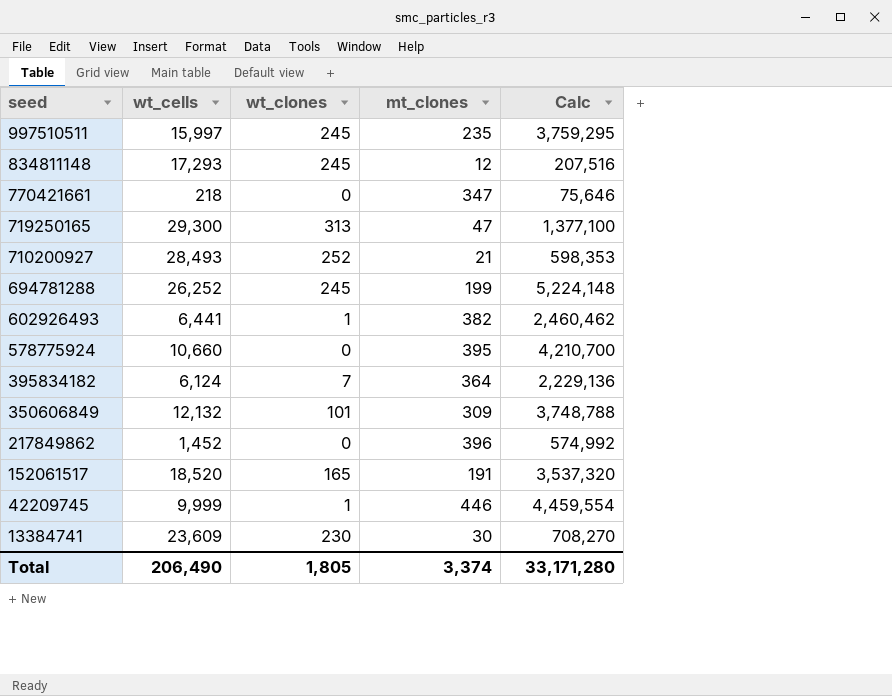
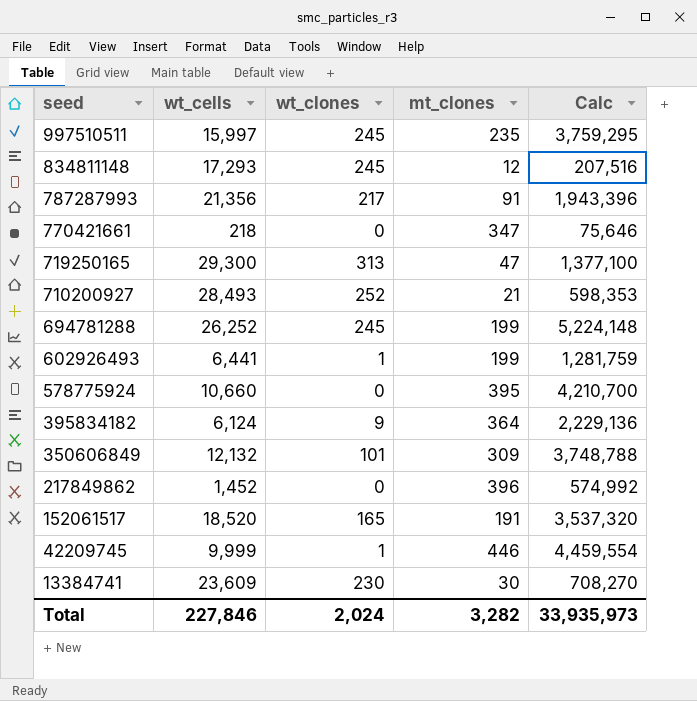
row 787287993: none -> 21,356 | 217 | 91 | 1,943,396
602926493 | mt_clones: 382 -> 199
602926493 | Calc: 2,460,462 -> 1,281,759
395834182 | wt_clones: 7 -> 9
Total | wt_cells: 206,490 -> 227,846
Total | wt_clones: 1,805 -> 2,024
Total | mt_clones: 3,374 -> 3,282
Total | Calc: 33,171,280 -> 33,935,973

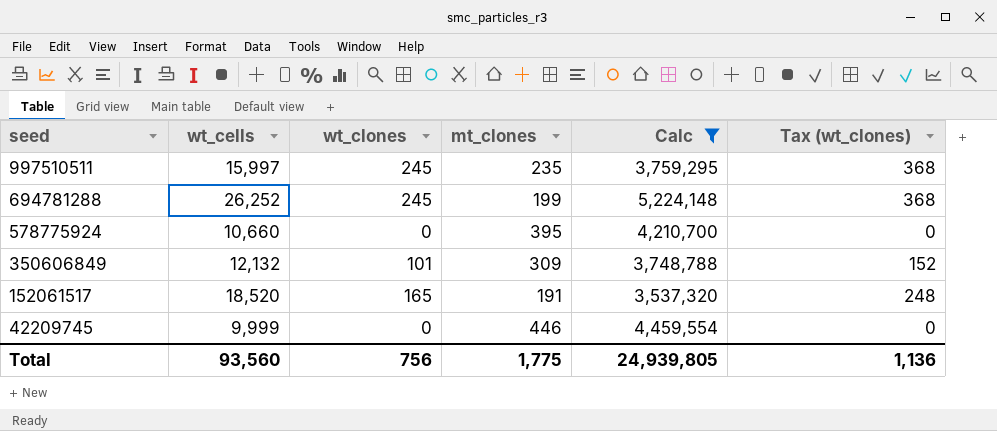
filter: none -> Calc >= 3,537,320
column Tax (wt_clones) | formula: none -> [wt_clones] * 1.5
42209745 | wt_clones: 1 -> 0
Total | wt_cells: 227,846 -> 93,560
Total | wt_clones: 2,024 -> 756
Total | mt_clones: 3,282 -> 1,775
Total | Calc: 33,935,973 -> 24,939,805

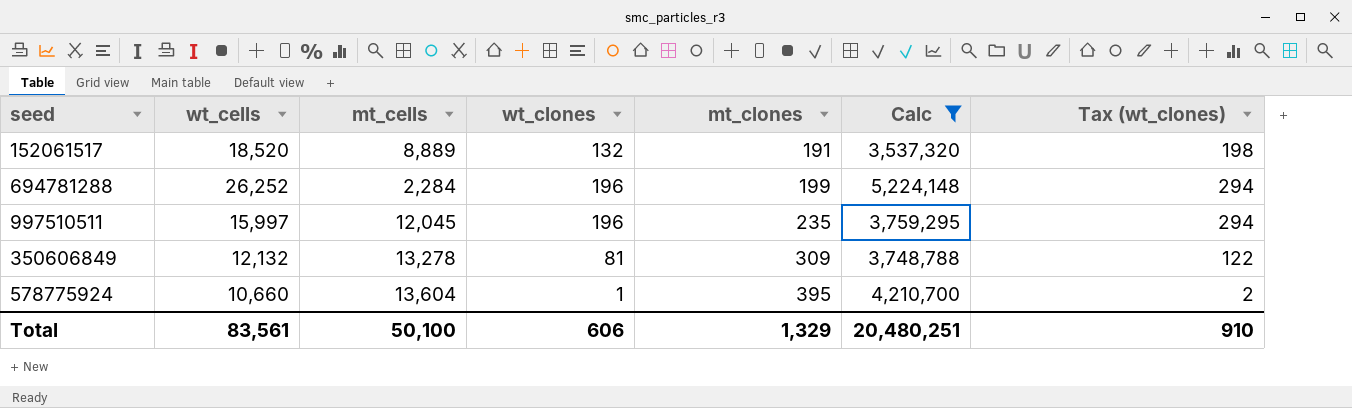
row order: seed descending -> mt_clones ascending
column mt_cells | position: none -> 3
row 42209745: 9,999 | 0 | 446 | 4,459,554 | 0 -> none
152061517 | wt_clones: 165 -> 132
152061517 | Tax (wt_clones): 248 -> 198
694781288 | wt_clones: 245 -> 196
694781288 | Tax (wt_clones): 368 -> 294
997510511 | wt_clones: 245 -> 196
997510511 | Tax (wt_clones): 368 -> 294
350606849 | wt_clones: 101 -> 81
350606849 | Tax (wt_clones): 152 -> 122
578775924 | wt_clones: 0 -> 1
578775924 | Tax (wt_clones): 0 -> 2
Total | wt_cells: 93,560 -> 83,561
Total | wt_clones: 756 -> 606
Total | mt_clones: 1,775 -> 1,329
Total | Calc: 24,939,805 -> 20,480,251
Total | Tax (wt_clones): 1,136 -> 910

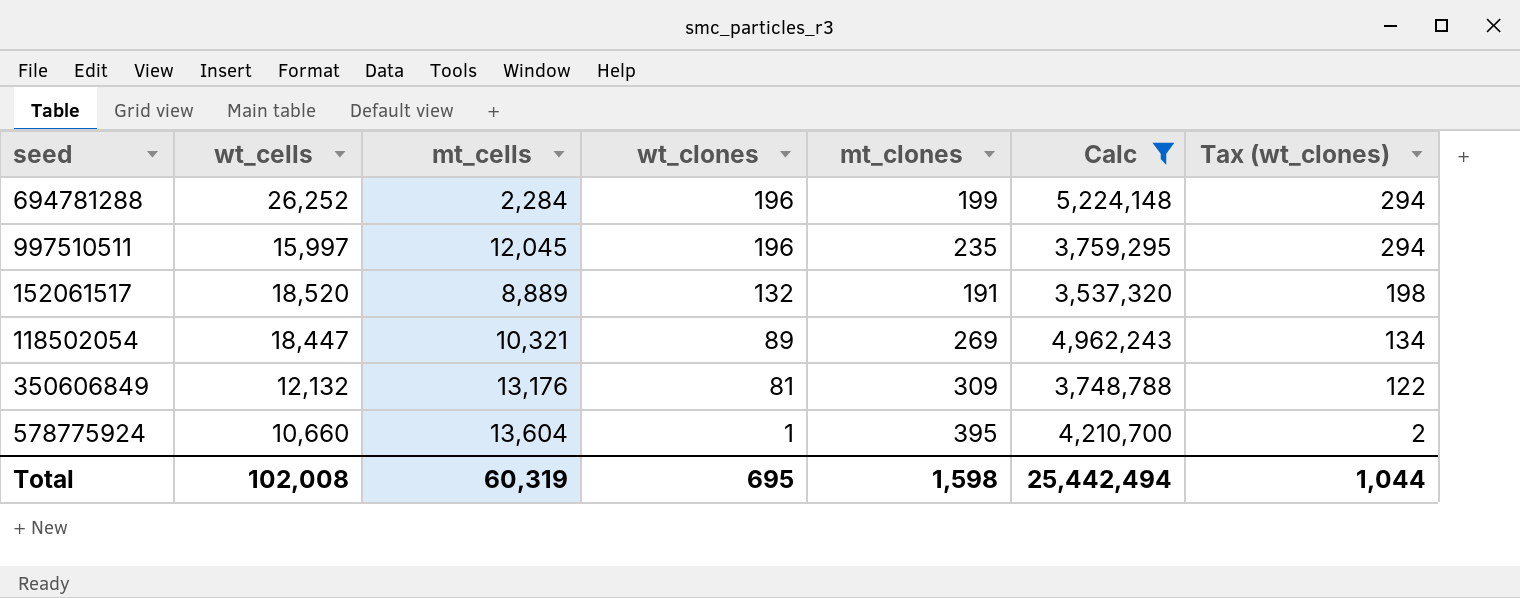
row order: mt_clones ascending -> wt_clones descending
row 118502054: none -> 18,447 | 10,321 | 89 | 269 | 4,962,243 | 134
350606849 | mt_cells: 13,278 -> 13,176
Total | wt_cells: 83,561 -> 102,008
Total | mt_cells: 50,100 -> 60,319
Total | wt_clones: 606 -> 695
Total | mt_clones: 1,329 -> 1,598
Total | Calc: 20,480,251 -> 25,442,494
Total | Tax (wt_clones): 910 -> 1,044

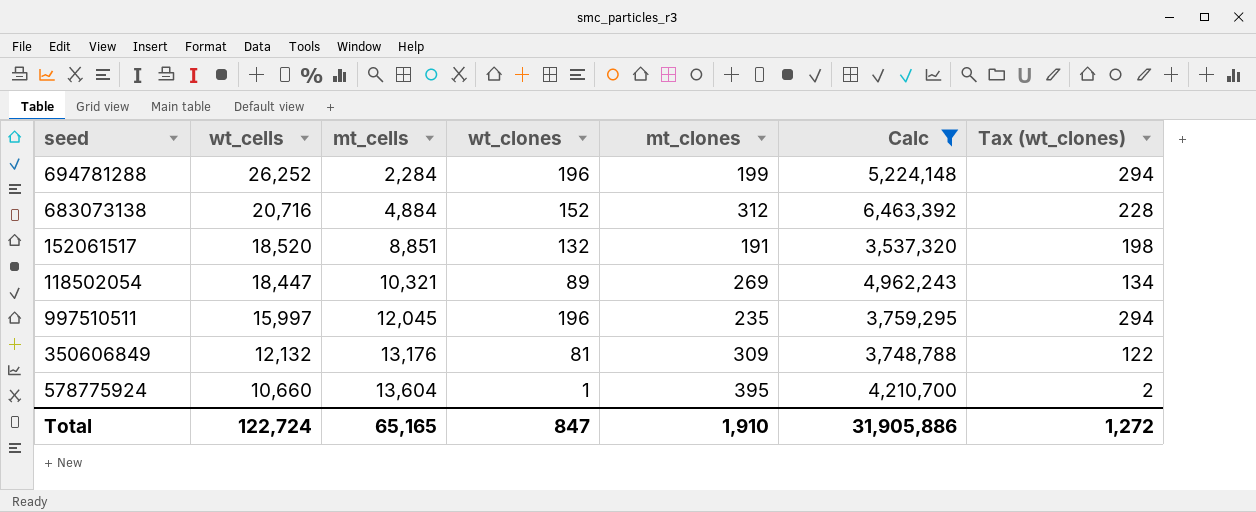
row order: wt_clones descending -> wt_cells descending
row 683073138: none -> 20,716 | 4,884 | 152 | 312 | 6,463,392 | 228
152061517 | mt_cells: 8,889 -> 8,851
Total | wt_cells: 102,008 -> 122,724
Total | mt_cells: 60,319 -> 65,165
Total | wt_clones: 695 -> 847
Total | mt_clones: 1,598 -> 1,910
Total | Calc: 25,442,494 -> 31,905,886
Total | Tax (wt_clones): 1,044 -> 1,272

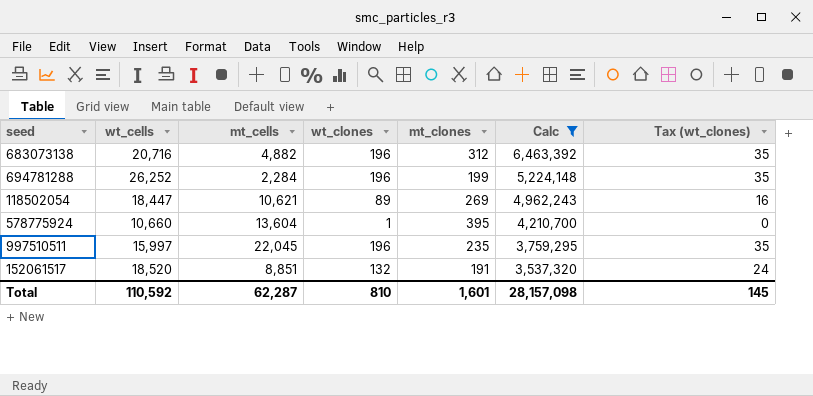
row order: wt_cells descending -> Calc descending
column Tax (wt_clones) | formula: [wt_clones] * 1.5 -> [wt_clones] * 0.18
row 350606849: 12,132 | 13,176 | 81 | 309 | 3,748,788 | 122 -> none
683073138 | mt_cells: 4,884 -> 4,882
683073138 | wt_clones: 152 -> 196
118502054 | mt_cells: 10,321 -> 10,621
997510511 | mt_cells: 12,045 -> 22,045
Total | wt_cells: 122,724 -> 110,592
Total | mt_cells: 65,165 -> 62,287
Total | wt_clones: 847 -> 810
Total | mt_clones: 1,910 -> 1,601
Total | Calc: 31,905,886 -> 28,157,098
Total | Tax (wt_clones): 1,272 -> 145

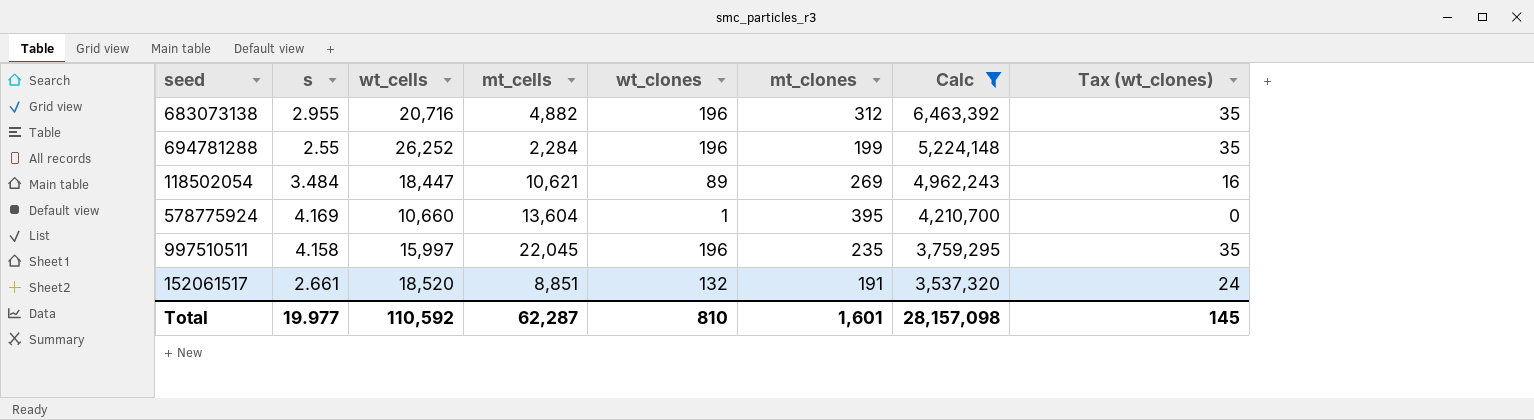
column s | position: none -> 2

